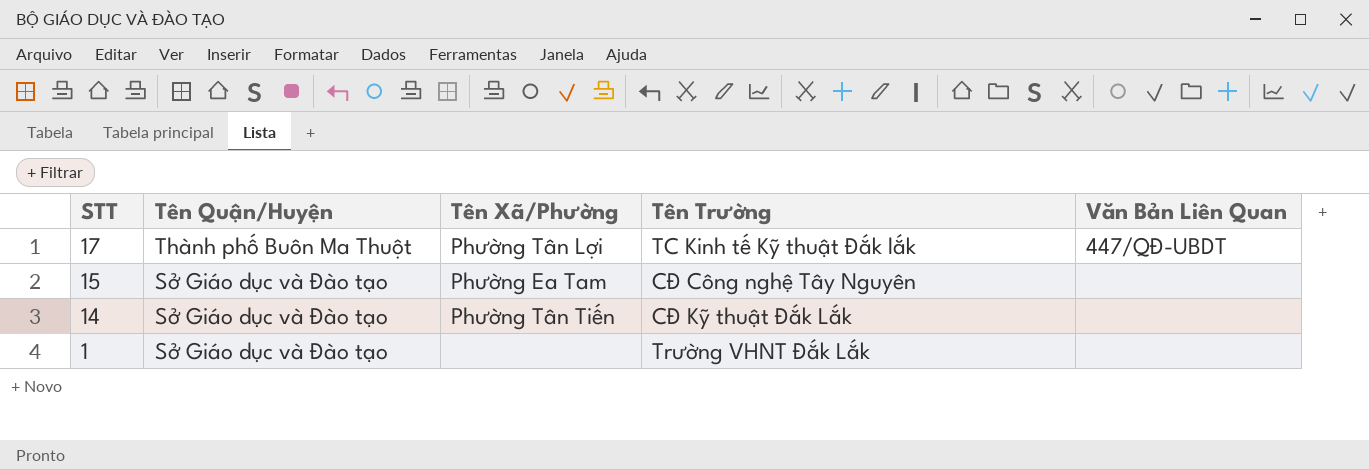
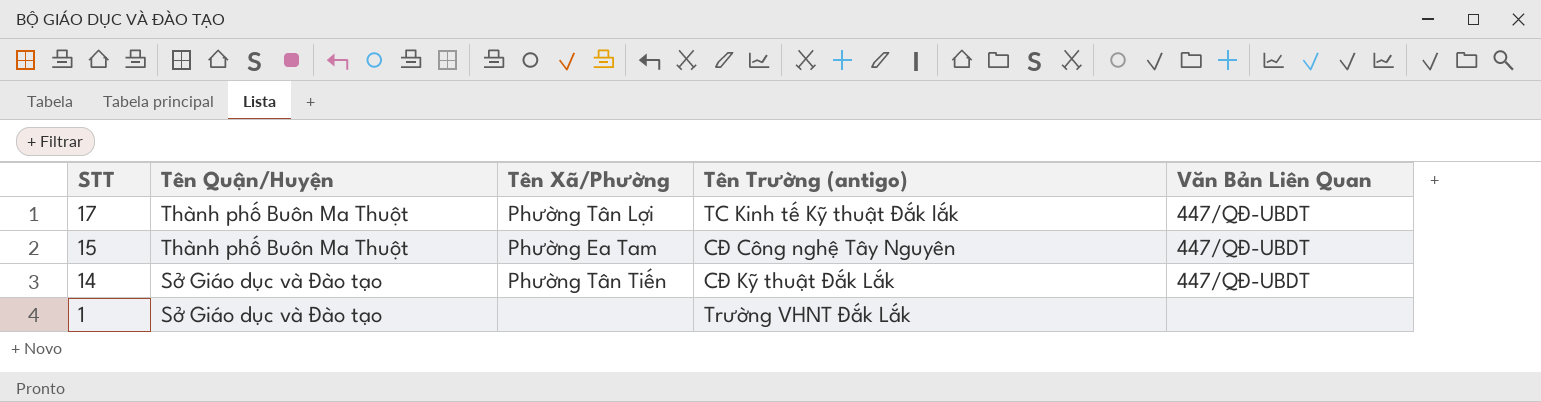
column name: Tên Trường -> Tên Trường (antigo)
15 | Tên Quận/Huyện: Sở Giáo dục và Đào tạo -> Thành phố Buôn Ma Thuột
15 | Văn Bản Liên Quan: none -> 447/QĐ-UBDT
14 | Văn Bản Liên Quan: none -> 447/QĐ-UBDT

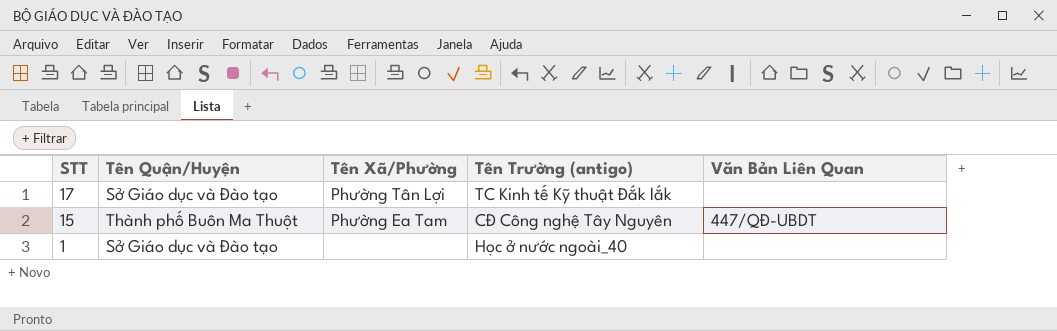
row 14: Sở Giáo dục và Đào tạo | Phường Tân Tiến | CĐ Kỹ thuật Đắk Lắk | 447/QĐ-UBDT -> none
17 | Tên Quận/Huyện: Thành phố Buôn Ma Thuột -> Sở Giáo dục và Đào tạo
17 | Văn Bản Liên Quan: 447/QĐ-UBDT -> none
1 | Tên Trường (antigo): Trường VHNT Đắk Lắk -> Học ở nước ngoài_40

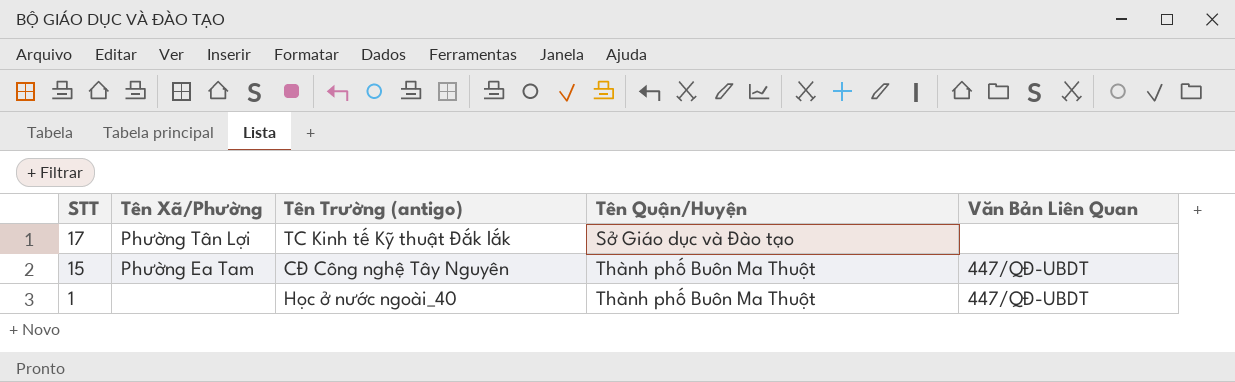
column Tên Quận/Huyện | position: 2 -> 4
1 | Tên Quận/Huyện: Sở Giáo dục và Đào tạo -> Thành phố Buôn Ma Thuột
1 | Văn Bản Liên Quan: none -> 447/QĐ-UBDT

